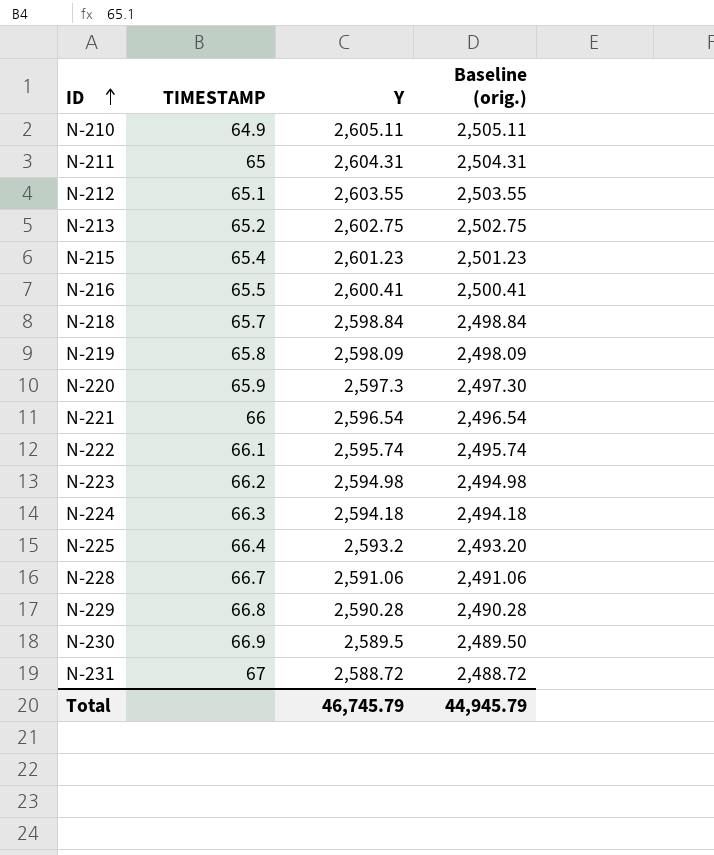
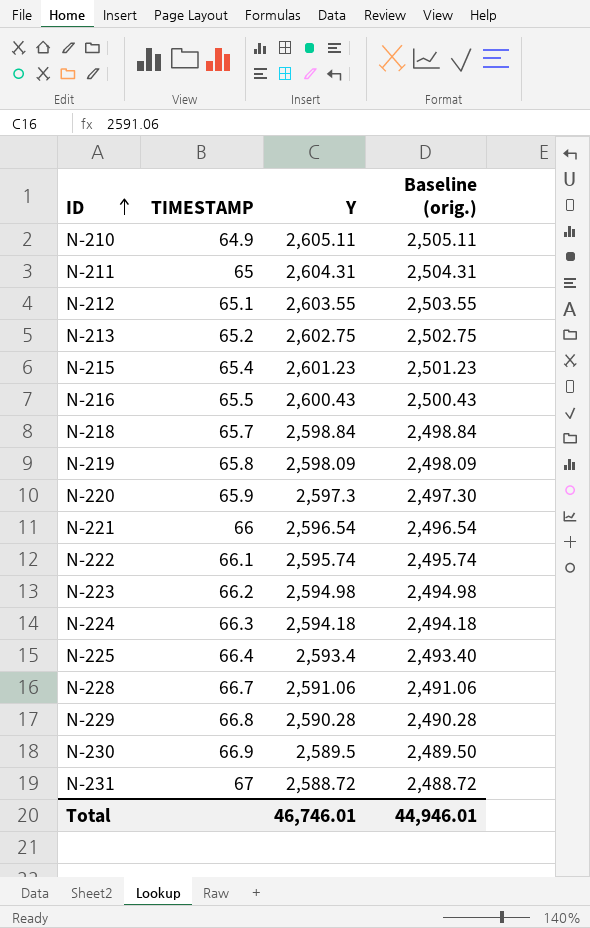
N-216 | Y: 2,600.41 -> 2,600.43
N-216 | Baseline (orig.): 2,500.41 -> 2,500.43
N-225 | Y: 2,593.2 -> 2,593.4
N-225 | Baseline (orig.): 2,493.20 -> 2,493.40
Total | Y: 46,745.79 -> 46,746.01
Total | Baseline (orig.): 44,945.79 -> 44,946.01

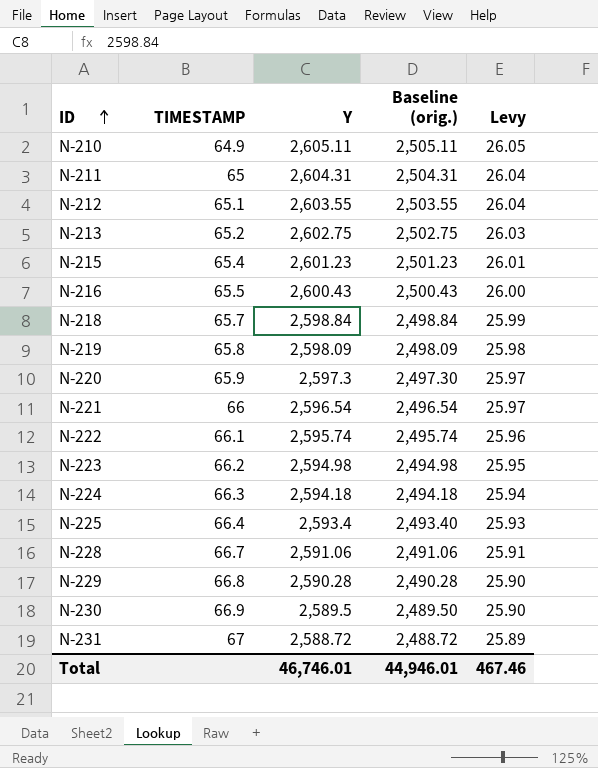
column Levy | formula: none -> [Y] * 0.01

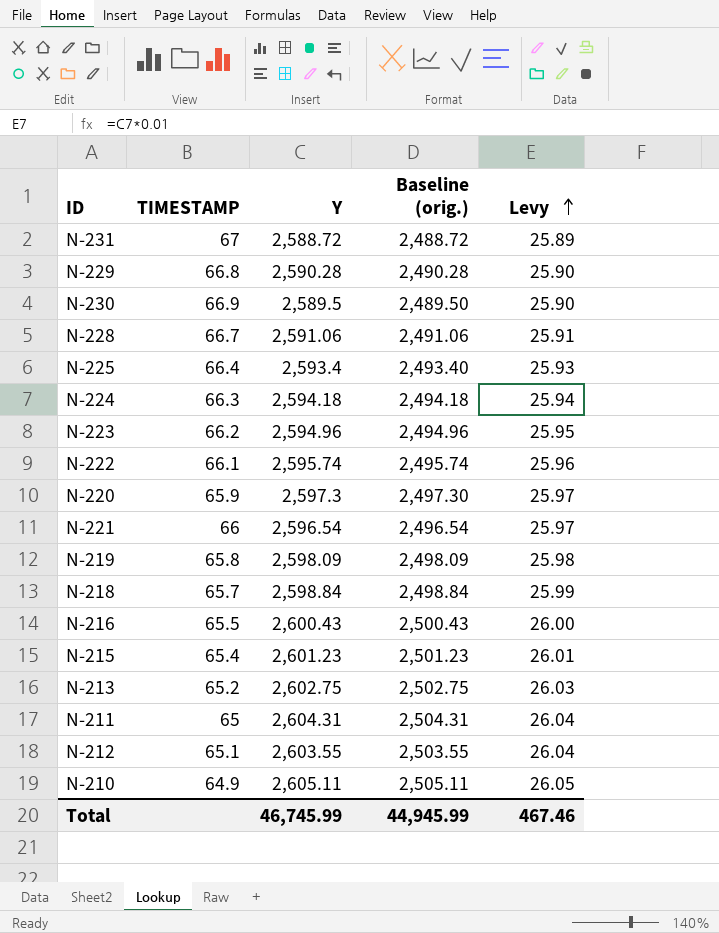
row order: ID ascending -> Levy ascending
N-223 | Y: 2,594.98 -> 2,594.96
N-223 | Baseline (orig.): 2,494.98 -> 2,494.96
Total | Y: 46,746.01 -> 46,745.99
Total | Baseline (orig.): 44,946.01 -> 44,945.99

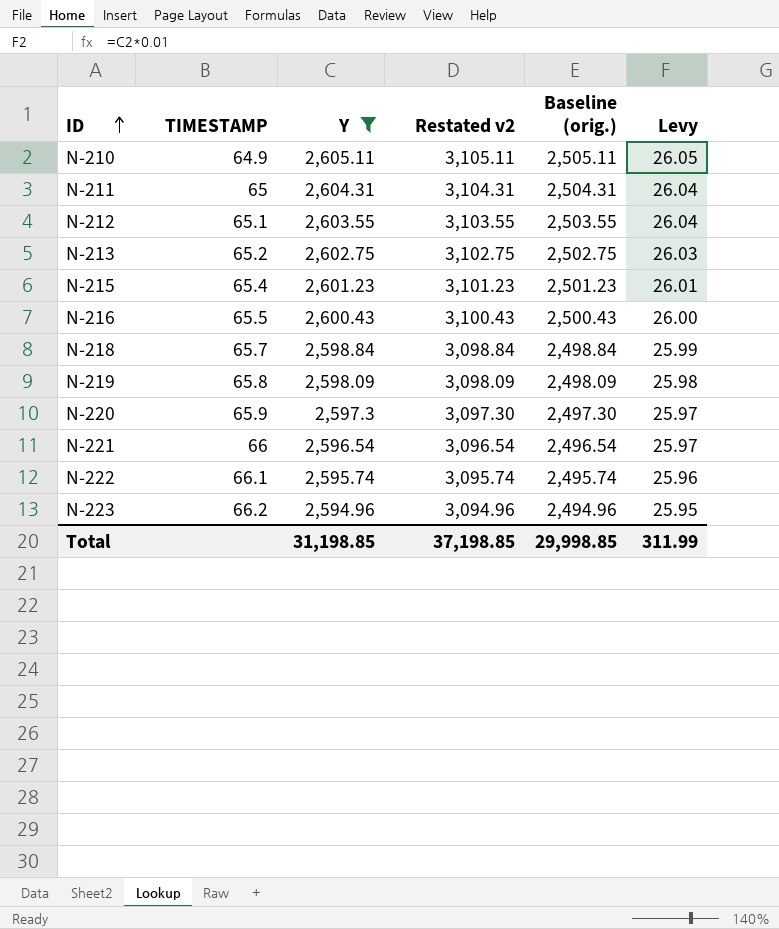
filter: none -> Y >= 2,594.96
row order: Levy ascending -> ID ascending
column Restated v2 | formula: none -> [Y] + 500
Total | Y: 46,745.99 -> 31,198.85
Total | Baseline (orig.): 44,945.99 -> 29,998.85
Total | Levy: 467.46 -> 311.99

